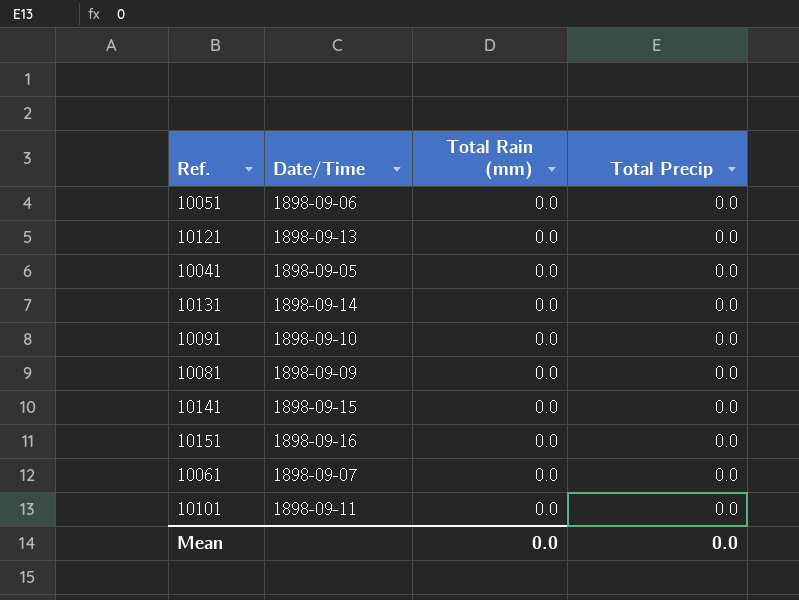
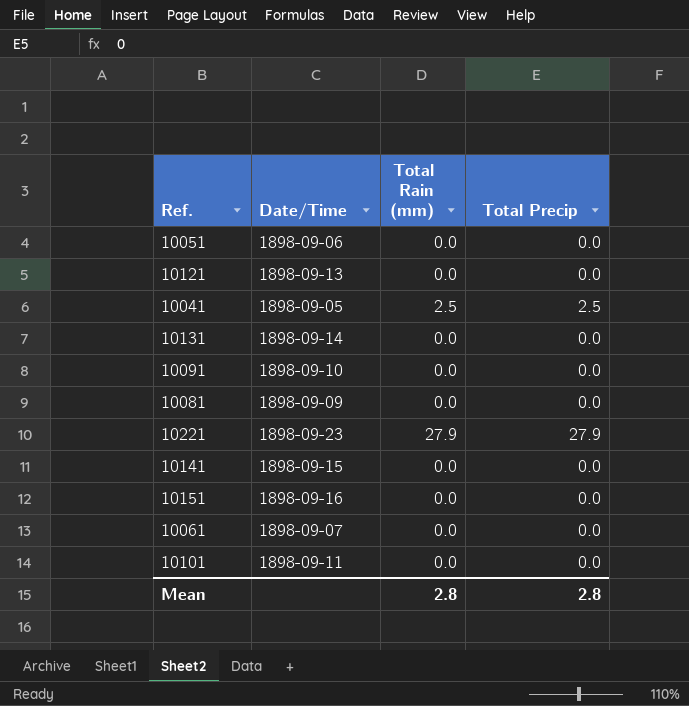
10041 | Total Rain (mm): 0.0 -> 2.5
10041 | Total Precip: 0.0 -> 2.5
row 10221: none -> 1898-09-23 | 27.9 | 27.9
Mean | Total Rain (mm): 0.0 -> 2.8
Mean | Total Precip: 0.0 -> 2.8

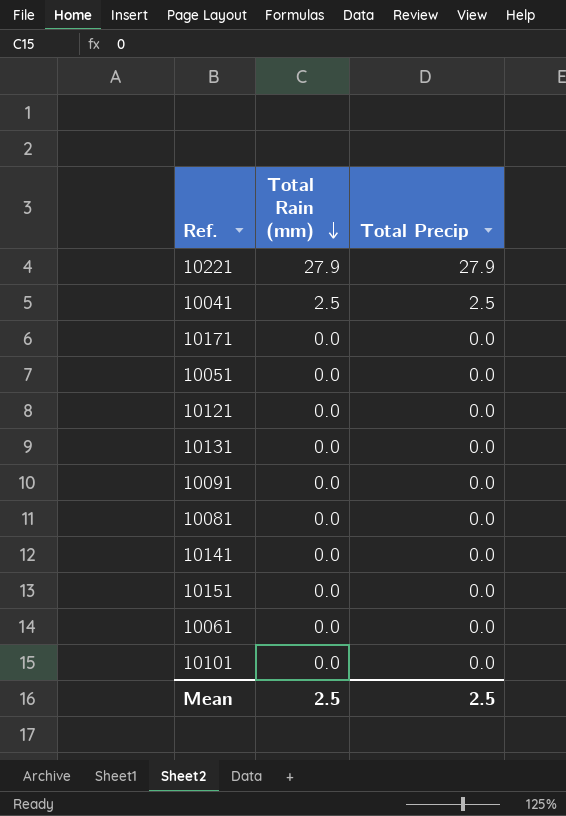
row order: none -> Total Rain (mm) descending
column Date/Time | position: 2 -> none
row 10171: none -> 0.0 | 0.0
Mean | Total Rain (mm): 2.8 -> 2.5
Mean | Total Precip: 2.8 -> 2.5

